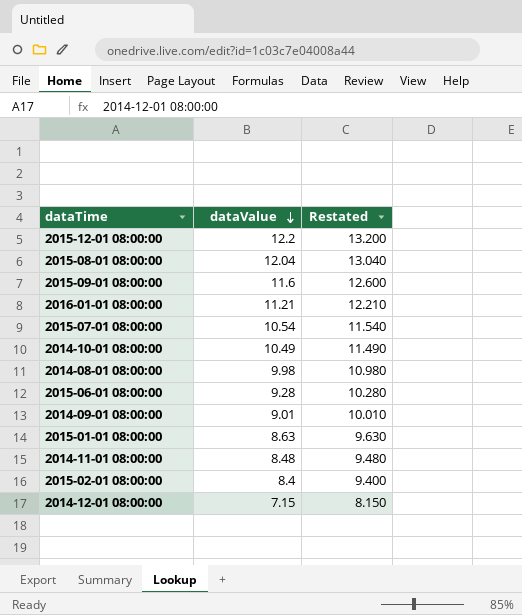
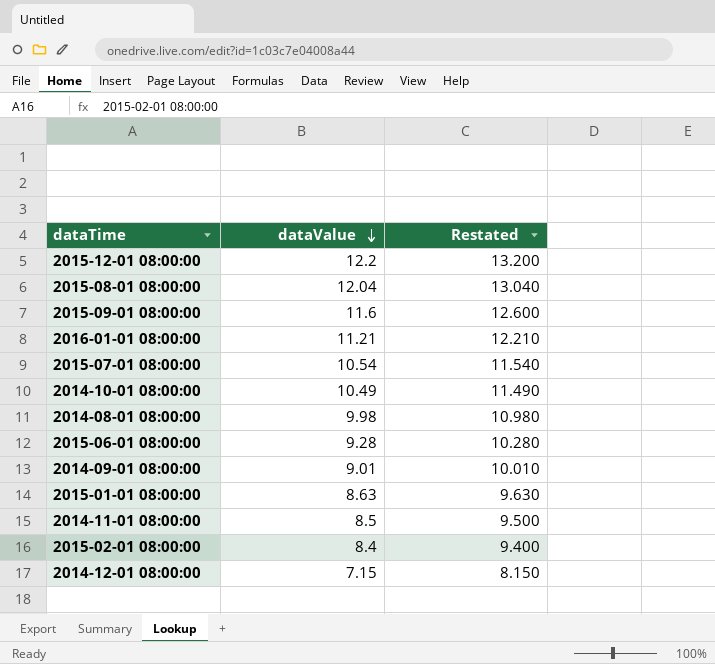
2014-11-01 08:00:00 | dataValue: 8.48 -> 8.5
2014-11-01 08:00:00 | Restated: 9.480 -> 9.500

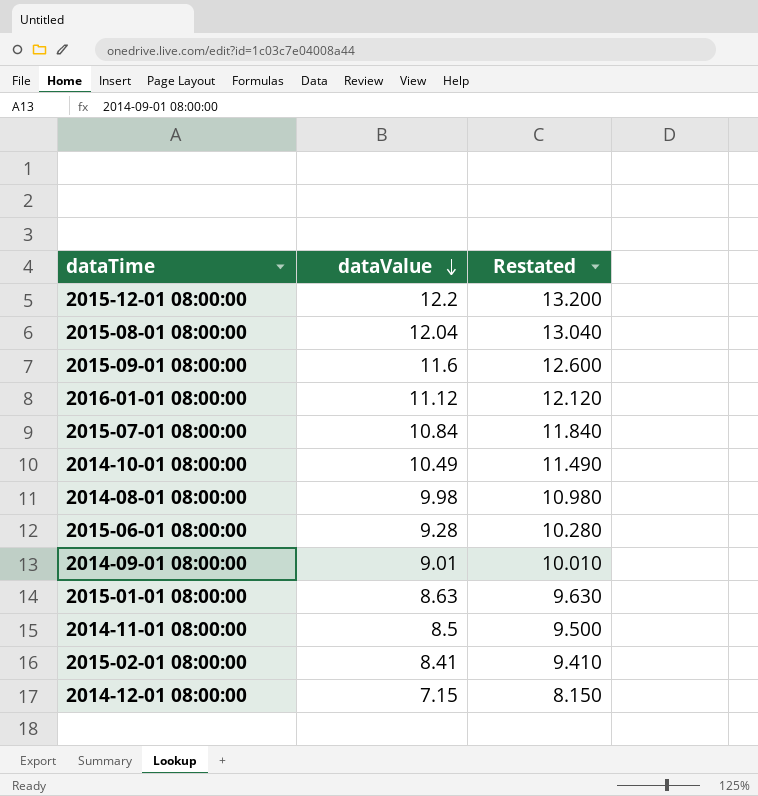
2016-01-01 08:00:00 | dataValue: 11.21 -> 11.12
2016-01-01 08:00:00 | Restated: 12.210 -> 12.120
2015-07-01 08:00:00 | dataValue: 10.54 -> 10.84
2015-07-01 08:00:00 | Restated: 11.540 -> 11.840
2015-02-01 08:00:00 | dataValue: 8.4 -> 8.41
2015-02-01 08:00:00 | Restated: 9.400 -> 9.410

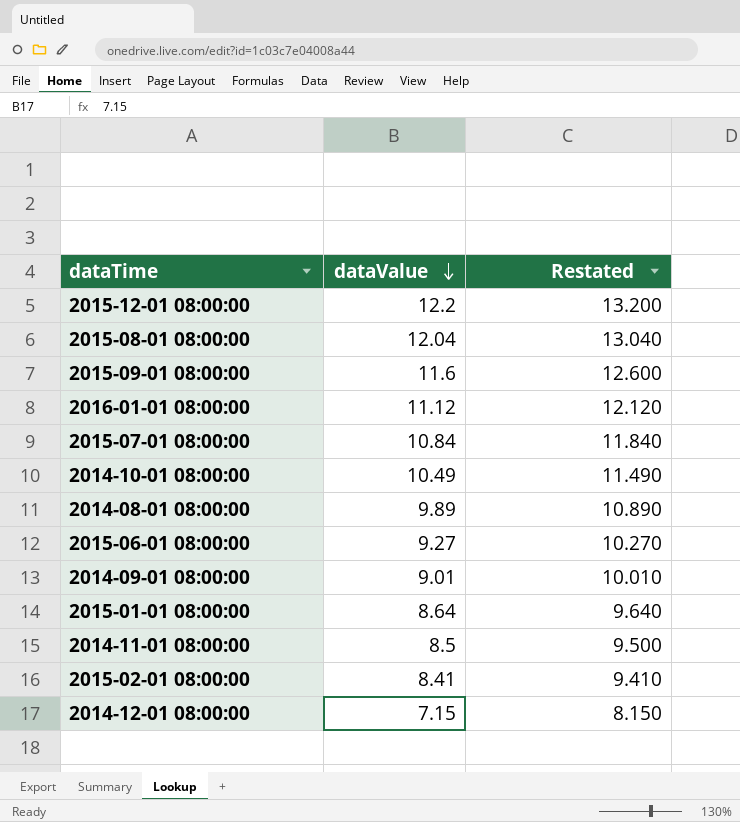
2014-08-01 08:00:00 | dataValue: 9.98 -> 9.89
2014-08-01 08:00:00 | Restated: 10.980 -> 10.890
2015-06-01 08:00:00 | dataValue: 9.28 -> 9.27
2015-06-01 08:00:00 | Restated: 10.280 -> 10.270
2015-01-01 08:00:00 | dataValue: 8.63 -> 8.64
2015-01-01 08:00:00 | Restated: 9.630 -> 9.640

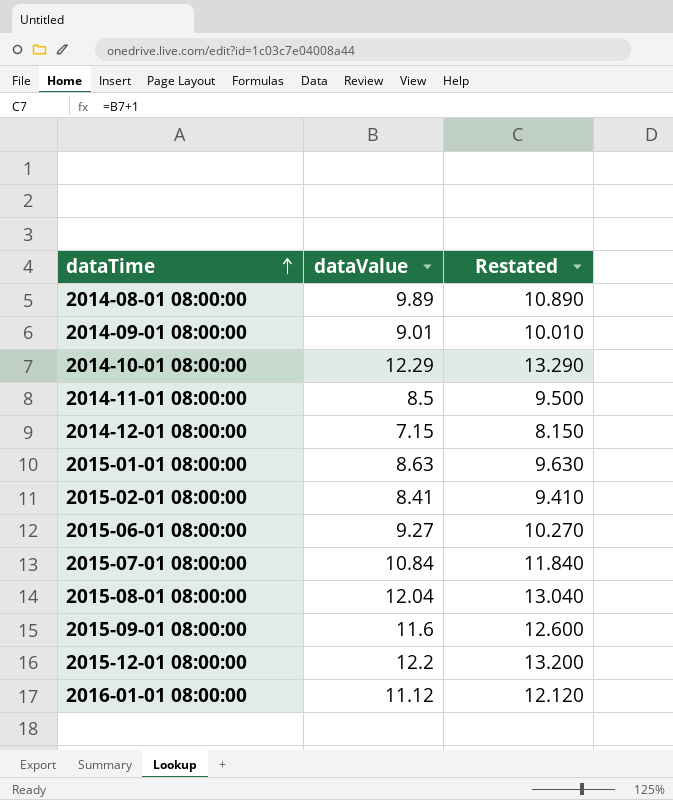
row order: dataValue descending -> dataTime ascending
2014-10-01 08:00:00 | dataValue: 10.49 -> 12.29
2014-10-01 08:00:00 | Restated: 11.490 -> 13.290
2015-01-01 08:00:00 | dataValue: 8.64 -> 8.63
2015-01-01 08:00:00 | Restated: 9.640 -> 9.630

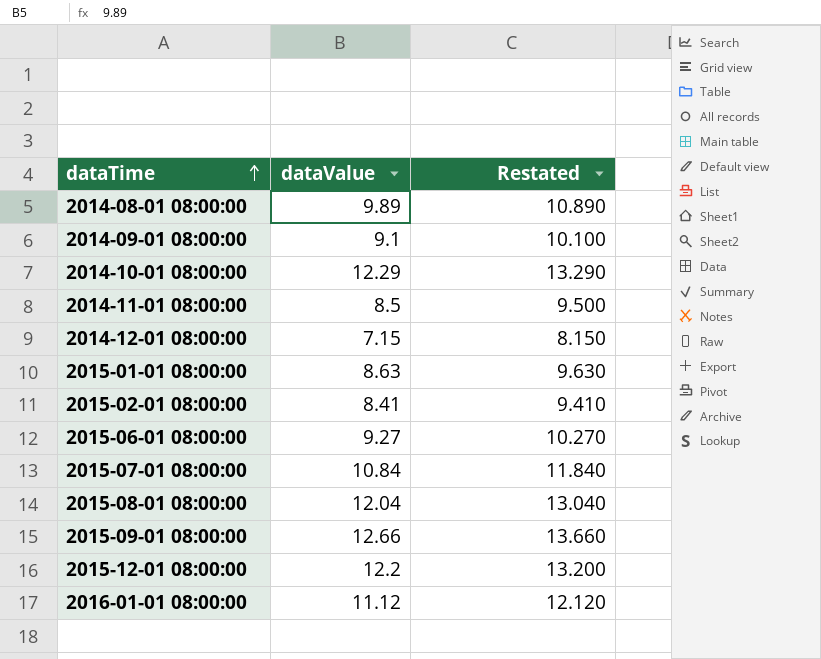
2014-09-01 08:00:00 | dataValue: 9.01 -> 9.1
2014-09-01 08:00:00 | Restated: 10.010 -> 10.100
2015-09-01 08:00:00 | dataValue: 11.6 -> 12.66
2015-09-01 08:00:00 | Restated: 12.600 -> 13.660

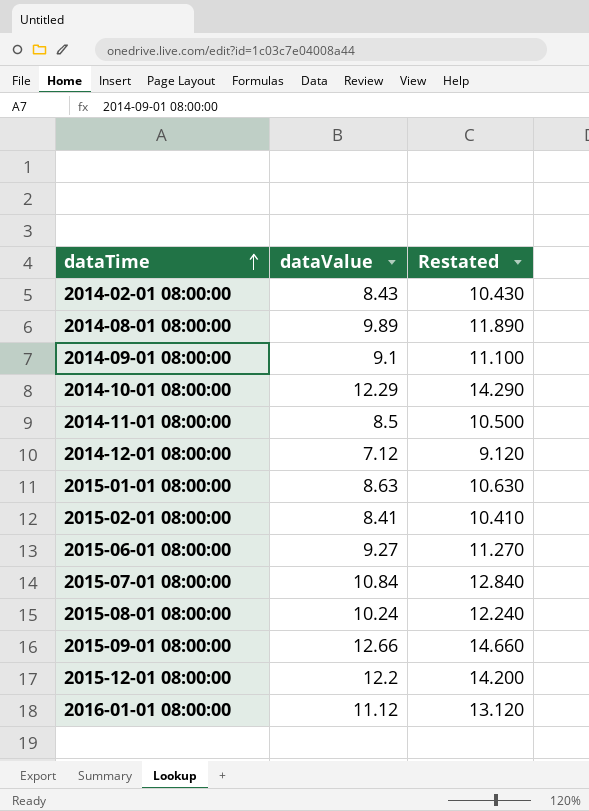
column Restated | formula: [dataValue] + 1 -> [dataValue] + 2
row 2014-02-01 08:00:00: none -> 8.43 | 10.430
2014-12-01 08:00:00 | dataValue: 7.15 -> 7.12
2015-08-01 08:00:00 | dataValue: 12.04 -> 10.24

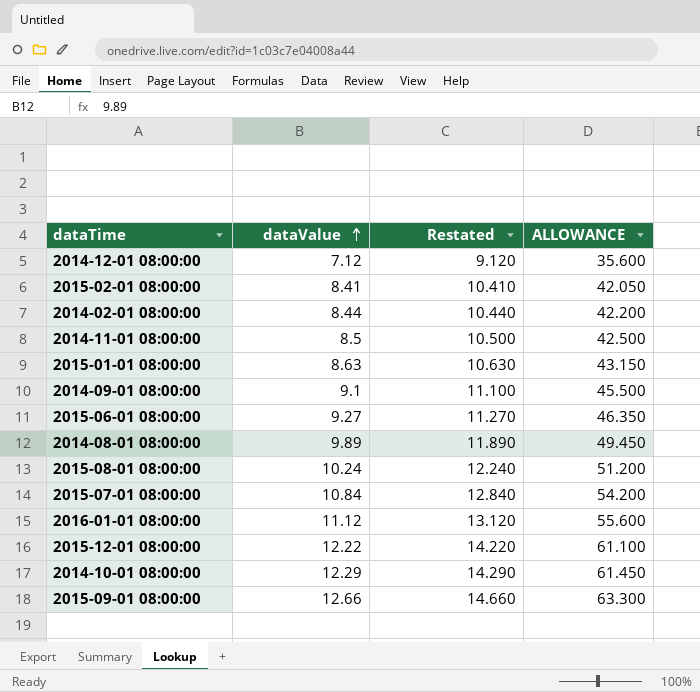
row order: dataTime ascending -> dataValue ascending
column ALLOWANCE | formula: none -> [dataValue] * 5
2014-02-01 08:00:00 | dataValue: 8.43 -> 8.44
2014-02-01 08:00:00 | Restated: 10.430 -> 10.440
2015-12-01 08:00:00 | dataValue: 12.2 -> 12.22
2015-12-01 08:00:00 | Restated: 14.200 -> 14.220

